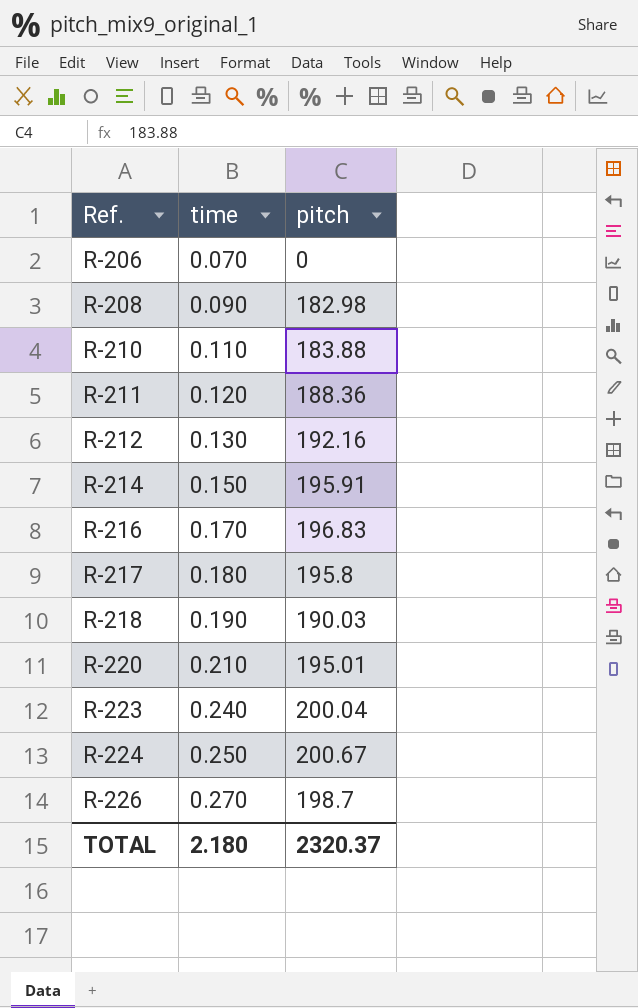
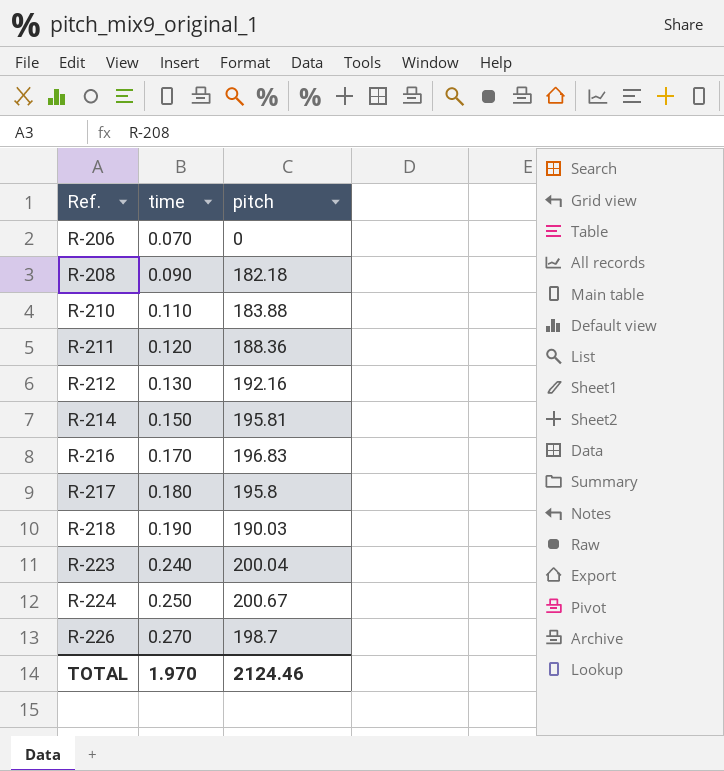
row R-220: 0.210 | 195.01 -> none
R-208 | pitch: 182.98 -> 182.18
R-214 | pitch: 195.91 -> 195.81
TOTAL | time: 2.180 -> 1.970
TOTAL | pitch: 2320.37 -> 2124.46

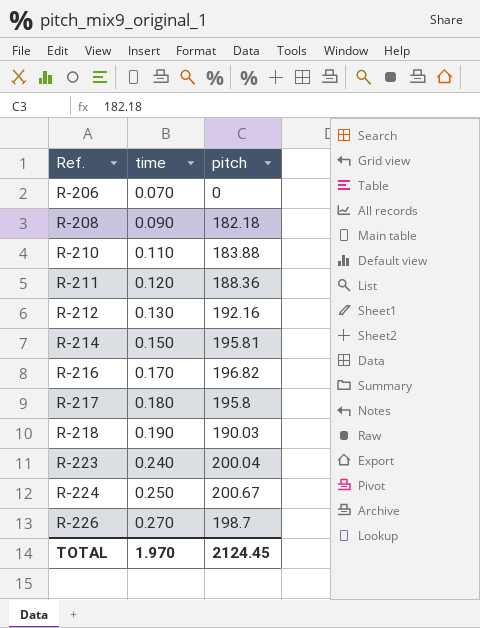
R-216 | pitch: 196.83 -> 196.82
TOTAL | pitch: 2124.46 -> 2124.45

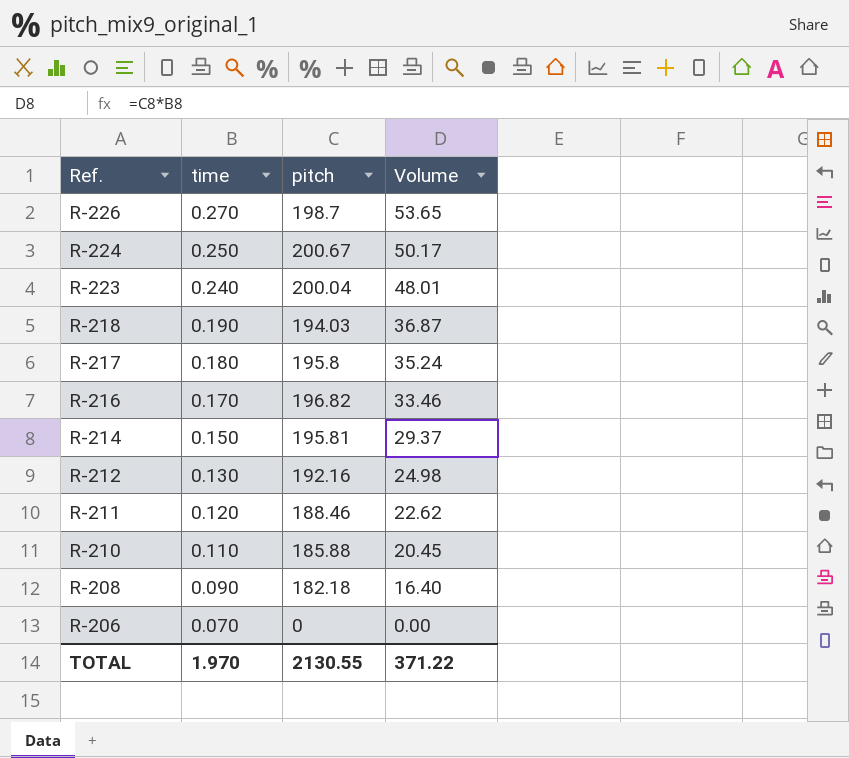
row order: Ref. ascending -> Ref. descending
column Volume | formula: none -> [time] * [pitch]
R-218 | pitch: 190.03 -> 194.03
R-211 | pitch: 188.36 -> 188.46
R-210 | pitch: 183.88 -> 185.88
TOTAL | pitch: 2124.45 -> 2130.55

